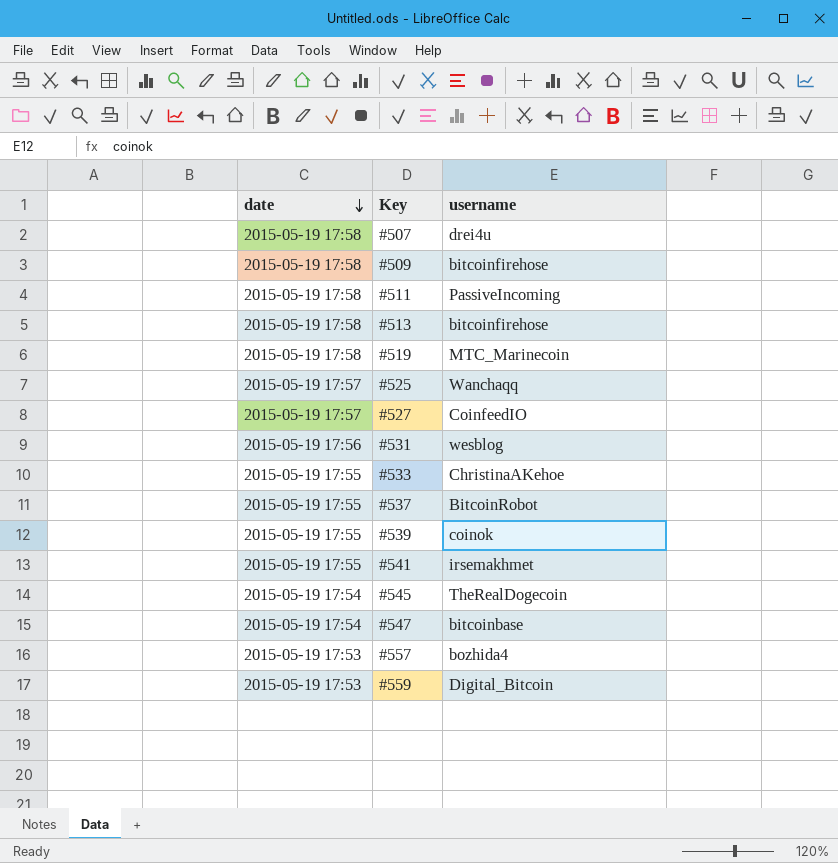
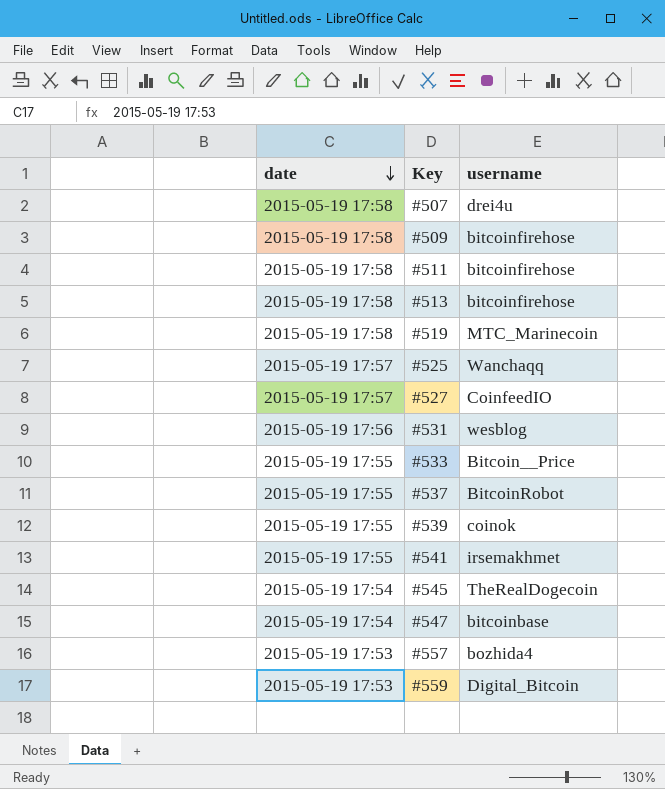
#511 | username: PassiveIncoming -> bitcoinfirehose
#533 | username: ChristinaAKehoe -> Bitcoin__Price

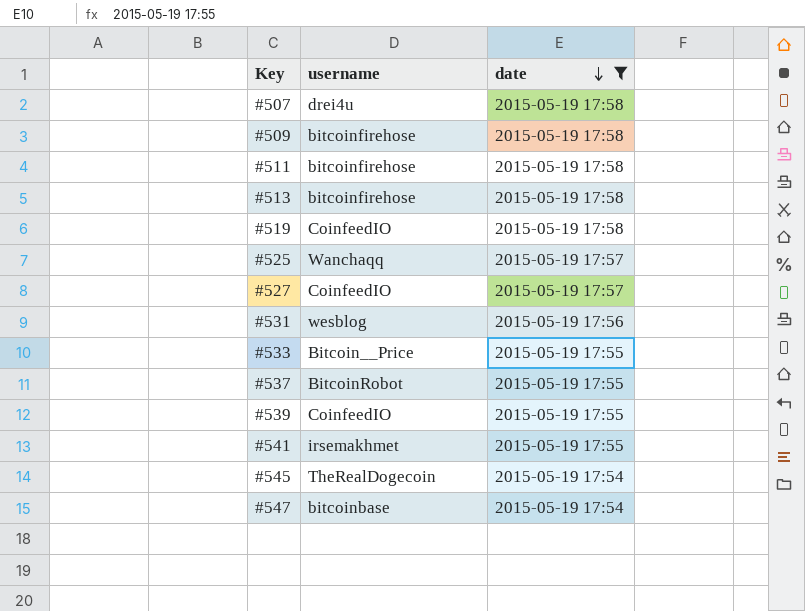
filter: none -> date != 2015-05-19 17:53
column date | position: 1 -> 3
#519 | username: MTC_Marinecoin -> CoinfeedIO
#539 | username: coinok -> CoinfeedIO

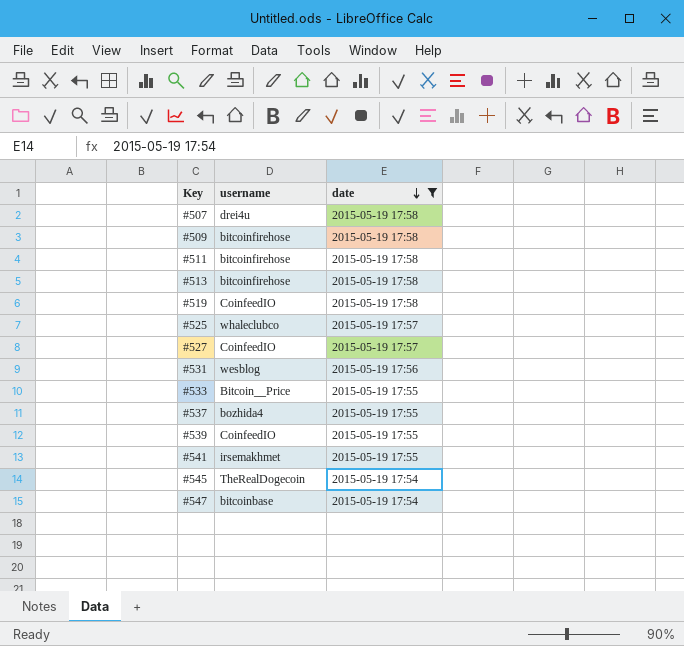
#525 | username: Wanchaqq -> whaleclubco
#537 | username: BitcoinRobot -> bozhida4

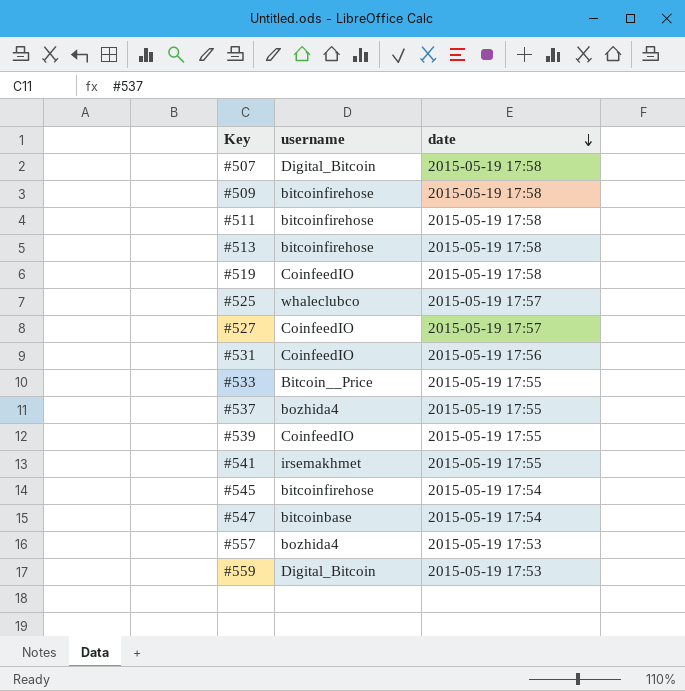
filter: date != 2015-05-19 17:53 -> none
#507 | username: drei4u -> Digital_Bitcoin
#531 | username: wesblog -> CoinfeedIO
#545 | username: TheRealDogecoin -> bitcoinfirehose

